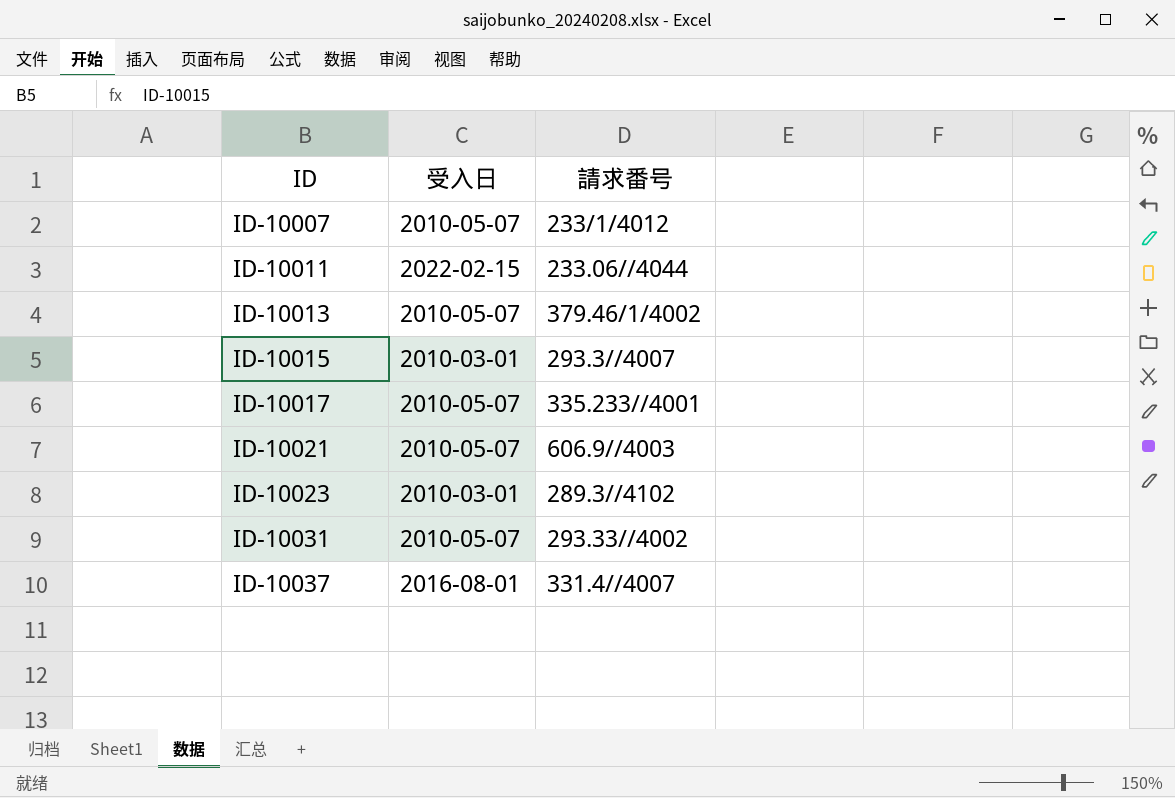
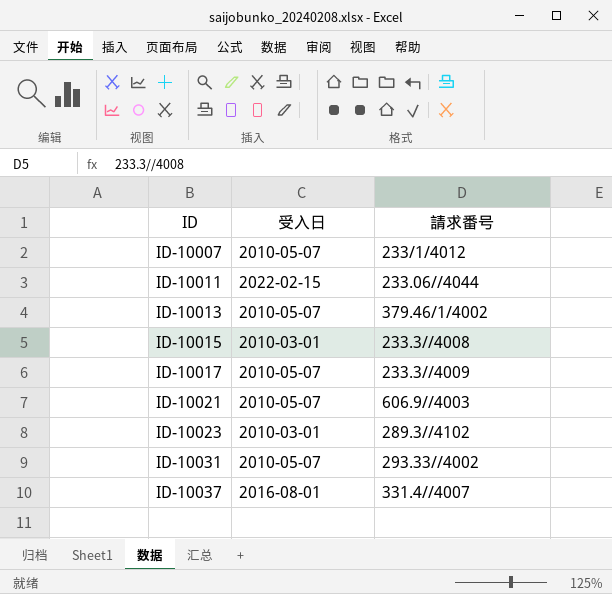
ID-10015 | 請求番号: 293.3//4007 -> 233.3//4008
ID-10017 | 請求番号: 335.233//4001 -> 233.3//4009

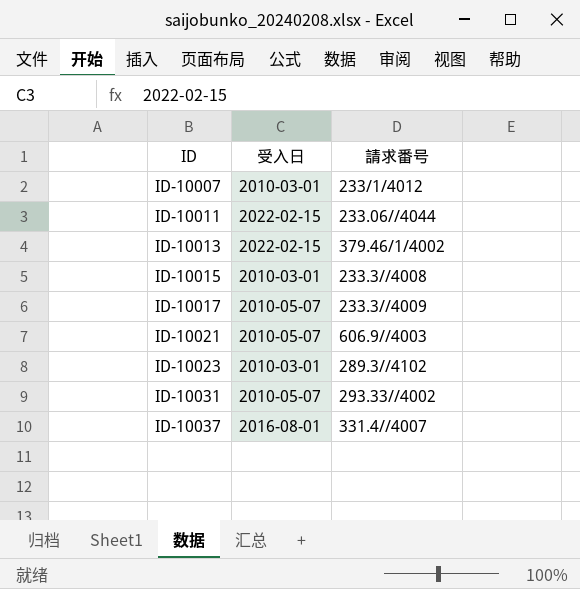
ID-10007 | 受入日: 2010-05-07 -> 2010-03-01
ID-10013 | 受入日: 2010-05-07 -> 2022-02-15

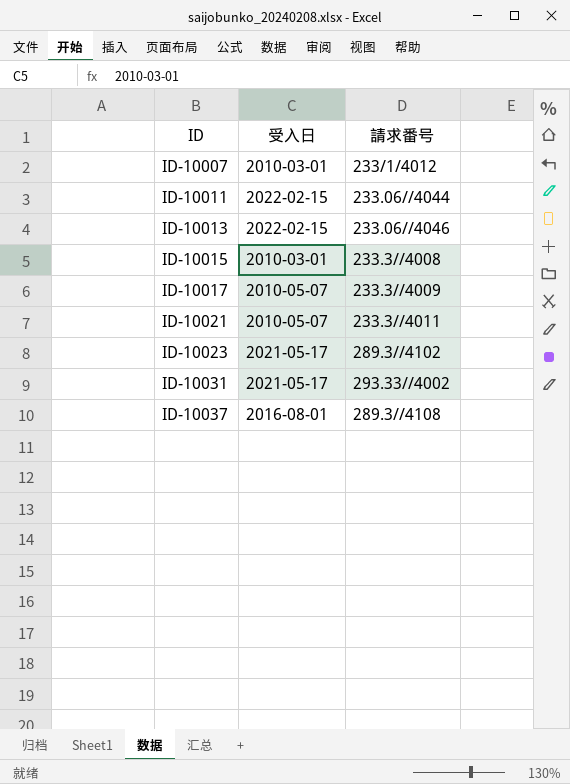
ID-10013 | 請求番号: 379.46/1/4002 -> 233.06//4046
ID-10021 | 請求番号: 606.9//4003 -> 233.3//4011
ID-10023 | 受入日: 2010-03-01 -> 2021-05-17
ID-10031 | 受入日: 2010-05-07 -> 2021-05-17
ID-10037 | 請求番号: 331.4//4007 -> 289.3//4108

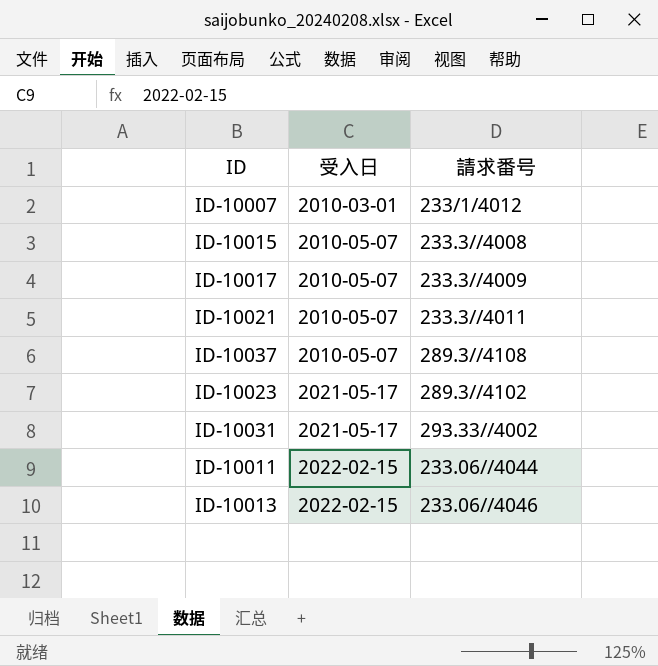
row order: ID ascending -> 受入日 ascending
ID-10015 | 受入日: 2010-03-01 -> 2010-05-07
ID-10037 | 受入日: 2016-08-01 -> 2010-05-07

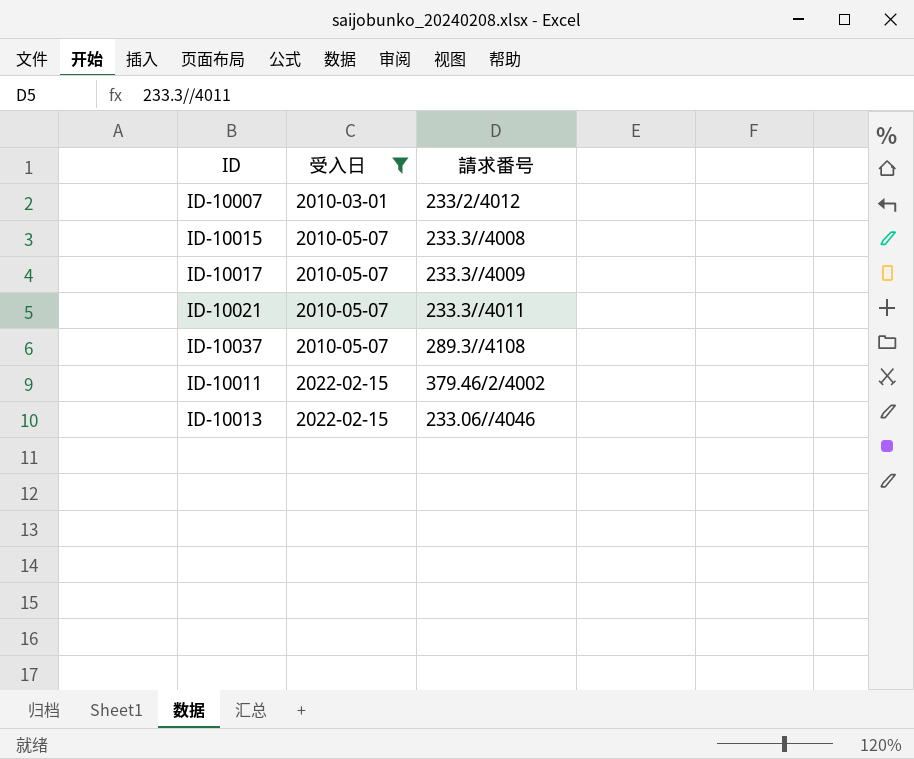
filter: none -> 受入日 != 2021-05-17
ID-10007 | 請求番号: 233/1/4012 -> 233/2/4012
ID-10011 | 請求番号: 233.06//4044 -> 379.46/2/4002

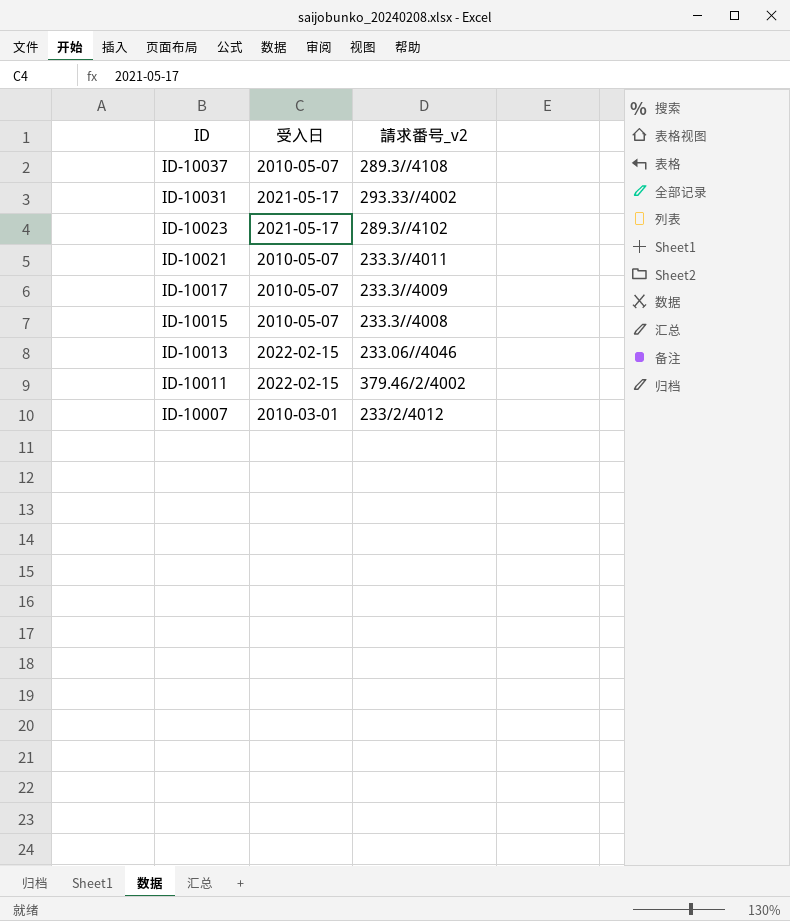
filter: 受入日 != 2021-05-17 -> none
row order: 受入日 ascending -> ID descending
column name: 請求番号 -> 請求番号_v2

